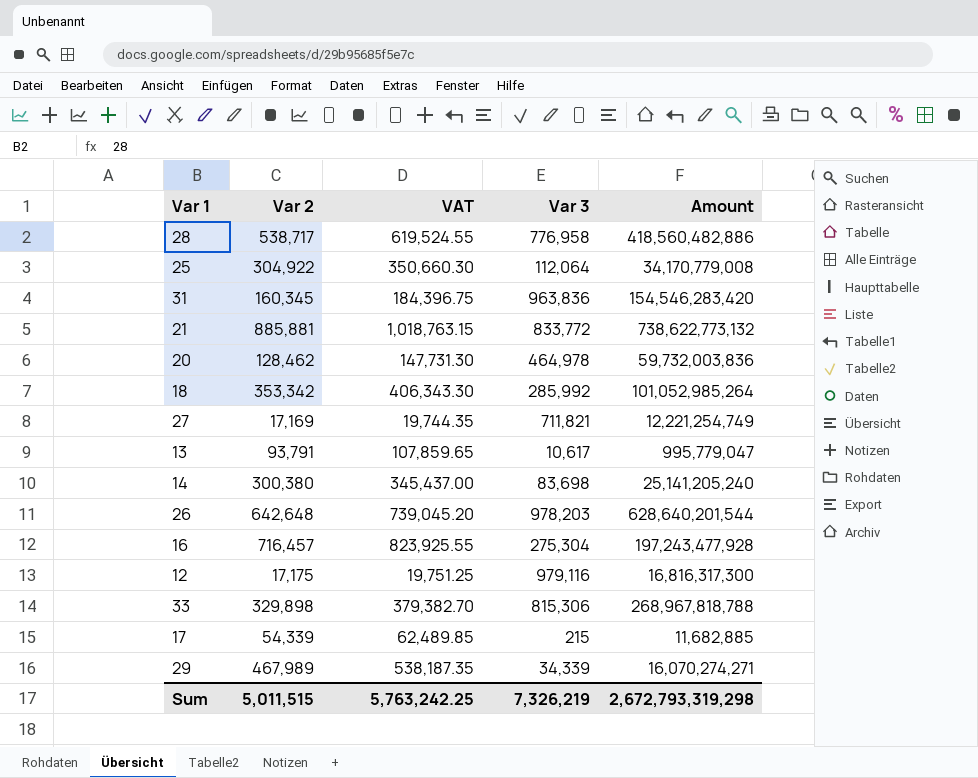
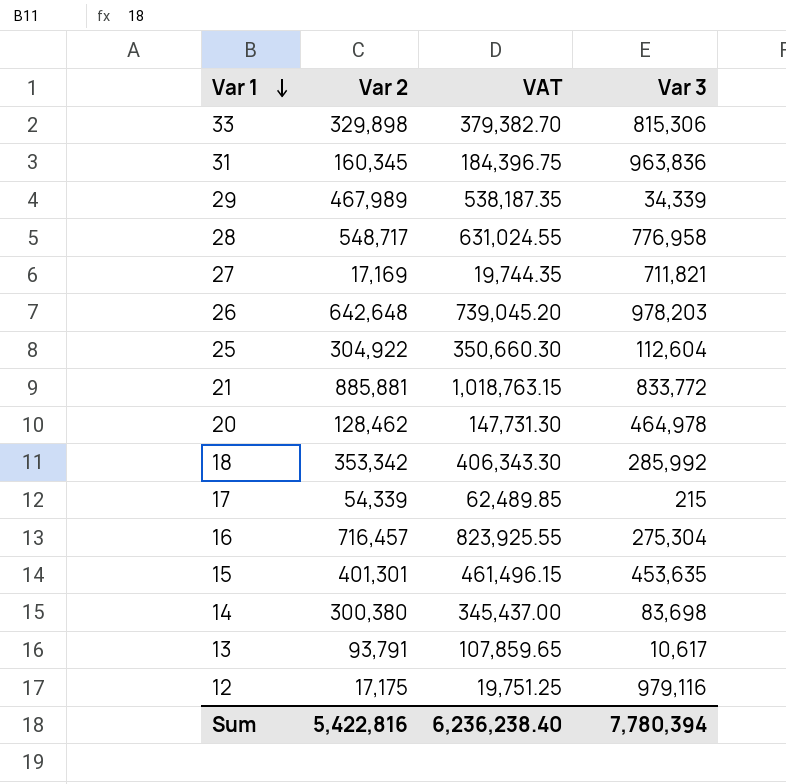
row order: none -> Var 1 descending
column Amount | formula: [Var 2] * [Var 3] -> none
28 | Var 2: 538,717 -> 548,717
28 | VAT: 619,524.55 -> 631,024.55
25 | Var 3: 112,064 -> 112,604
row 15: none -> 401,301 | 461,496.15 | 453,635
Sum | Var 2: 5,011,515 -> 5,422,816
Sum | VAT: 5,763,242.25 -> 6,236,238.40
Sum | Var 3: 7,326,219 -> 7,780,394

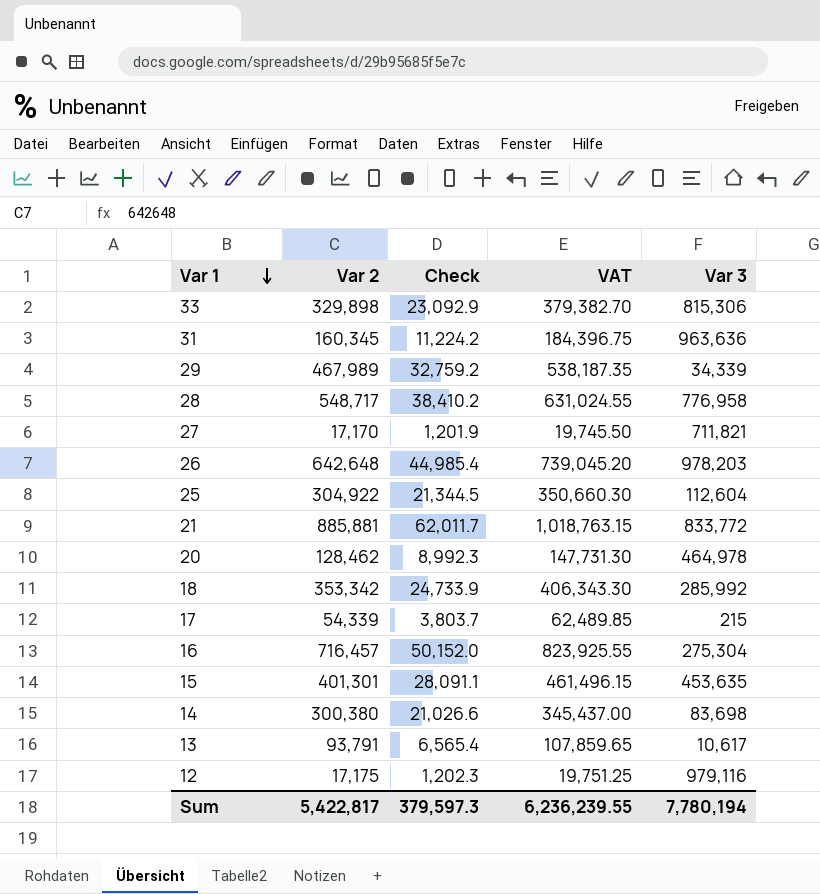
column Check | formula: none -> [Var 2] * 0.07
31 | Var 3: 963,836 -> 963,636
27 | Var 2: 17,169 -> 17,170
27 | VAT: 19,744.35 -> 19,745.50
Sum | Var 2: 5,422,816 -> 5,422,817
Sum | VAT: 6,236,238.40 -> 6,236,239.55
Sum | Var 3: 7,780,394 -> 7,780,194

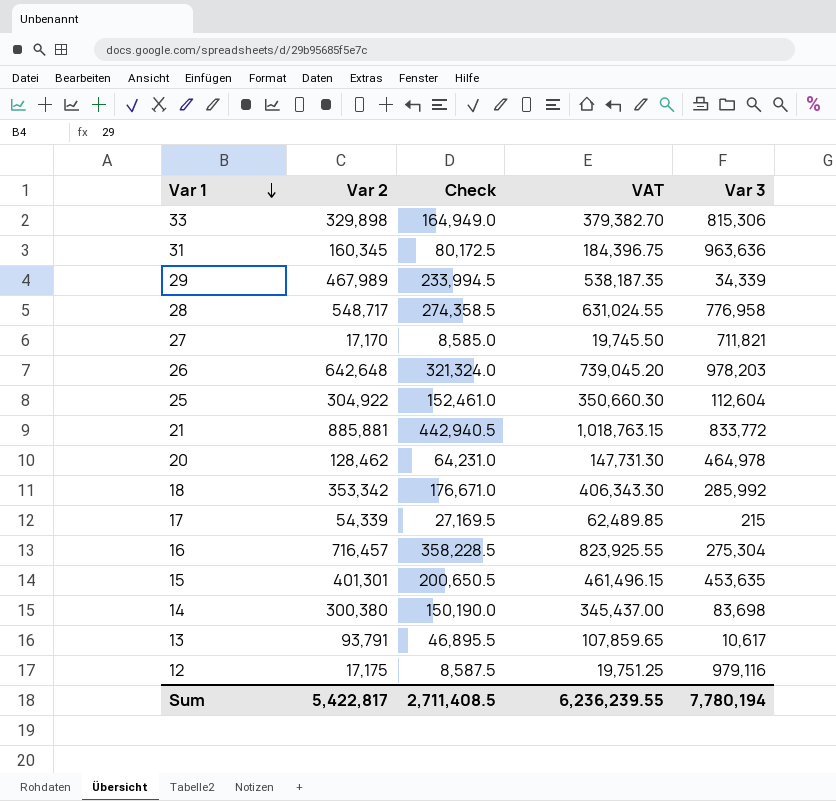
column Check | formula: [Var 2] * 0.07 -> [Var 2] * 0.5
Sum | Check: 379,597.3 -> 2,711,408.5

